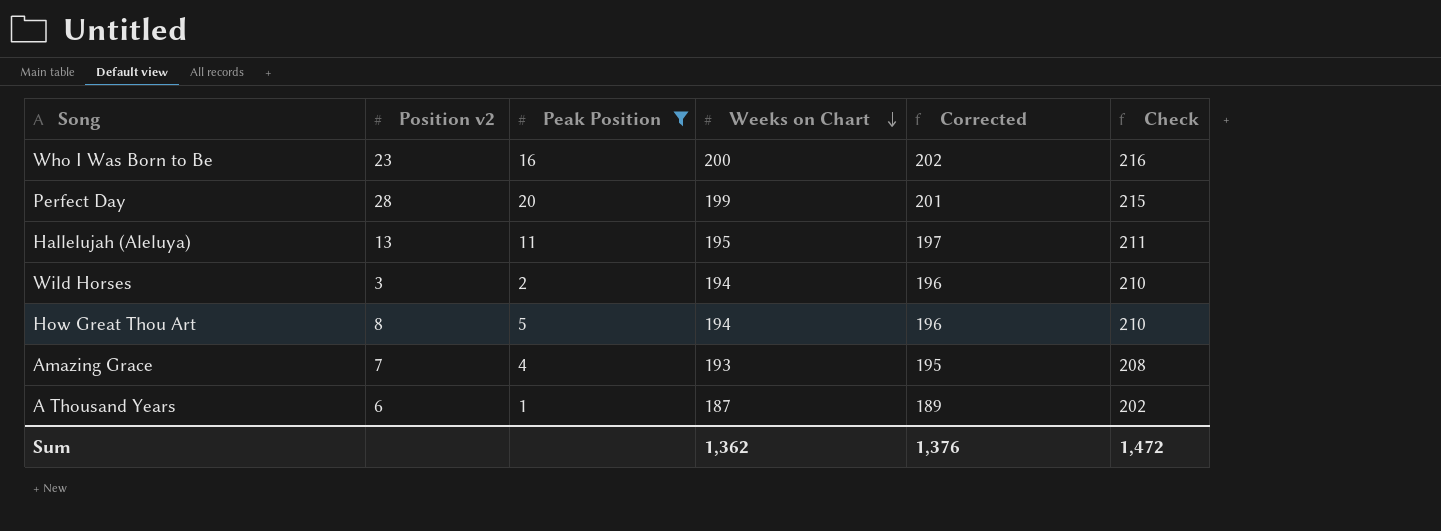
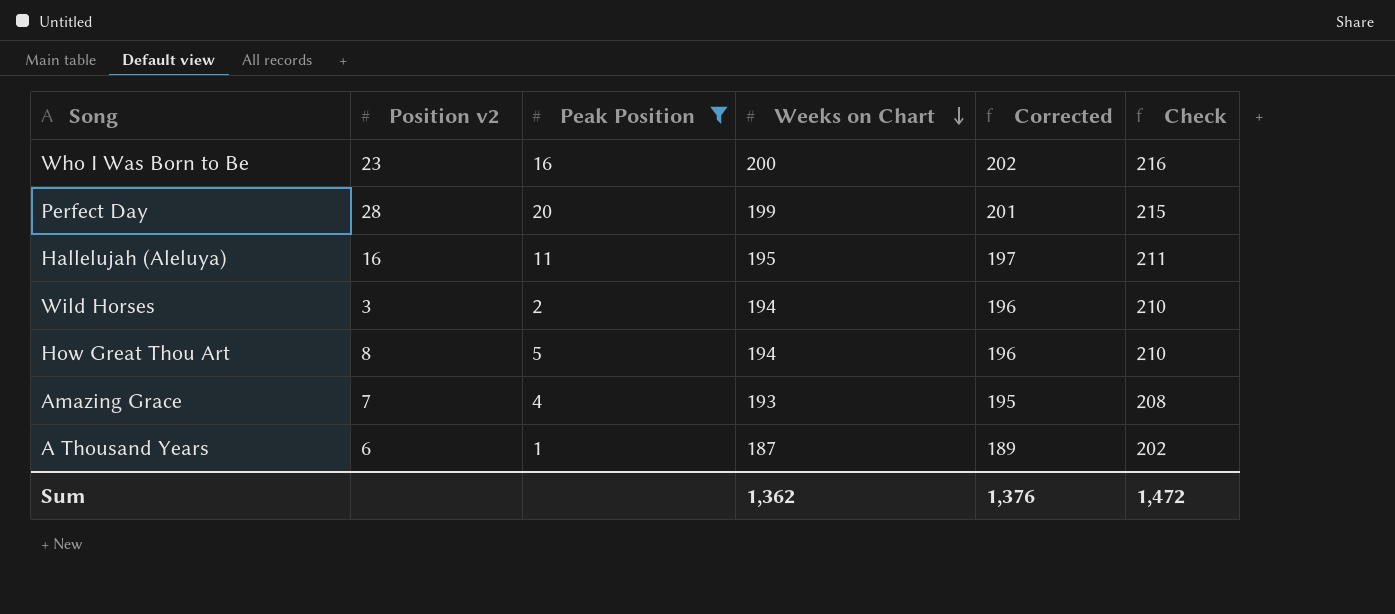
Hallelujah (Aleluya) | Position v2: 13 -> 16

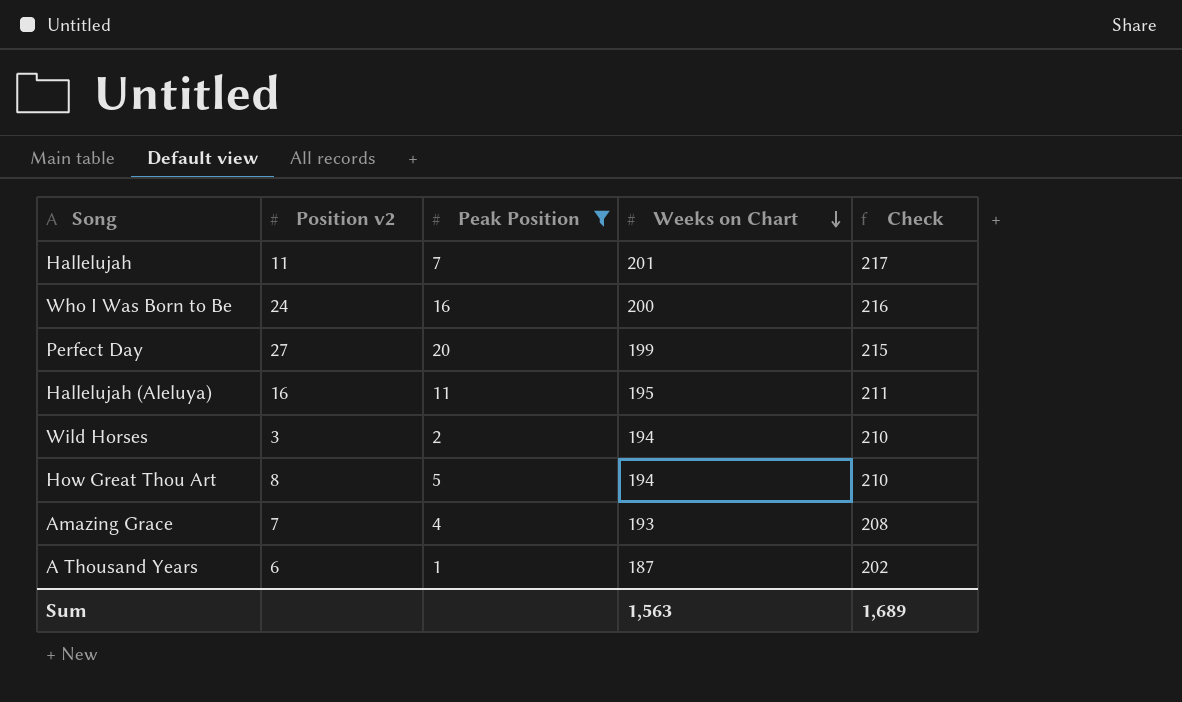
column Corrected | formula: [Weeks on Chart] + 2 -> none
row Hallelujah: none -> 11 | 7 | 201 | 217
Who I Was Born to Be | Position v2: 23 -> 24
Perfect Day | Position v2: 28 -> 27
Sum | Weeks on Chart: 1,362 -> 1,563
Sum | Check: 1,472 -> 1,689

